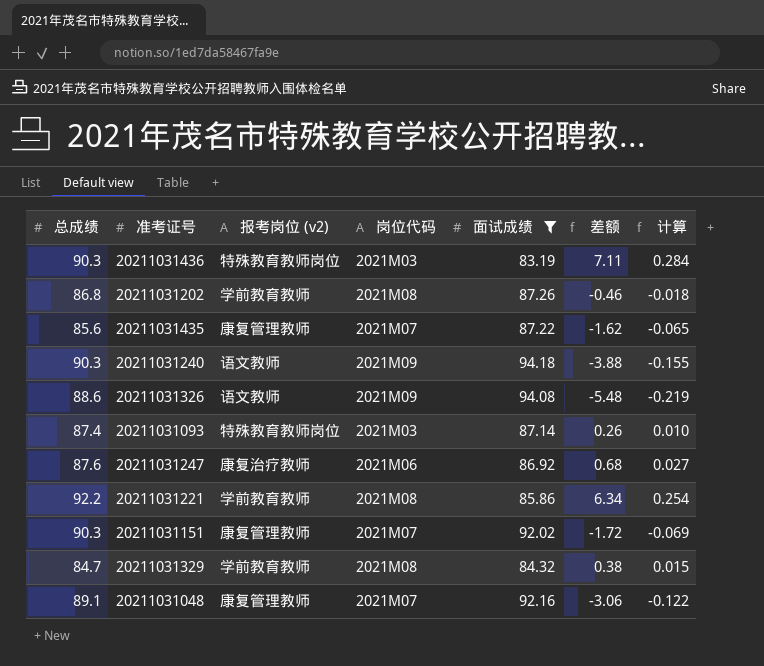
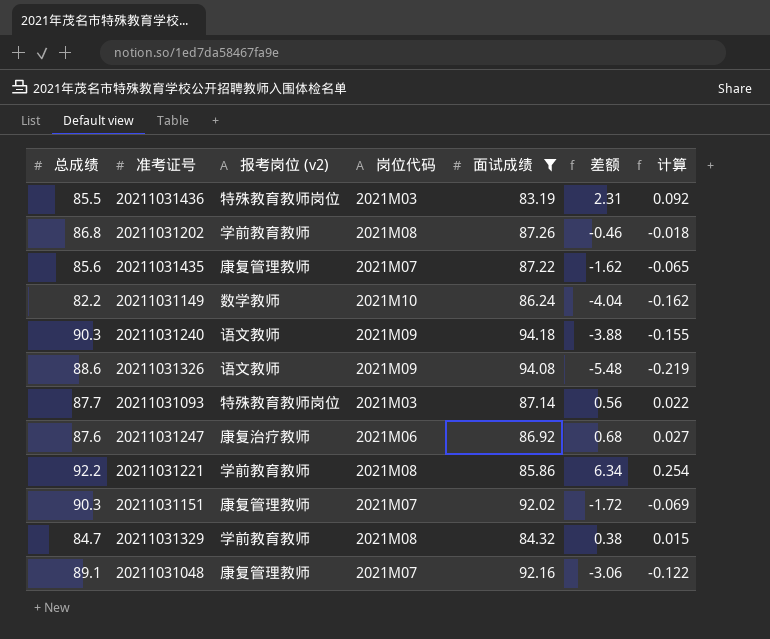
20211031436 | 总成绩: 90.3 -> 85.5
20211031436 | 差额: 7.11 -> 2.31
20211031436 | 计算: 0.284 -> 0.092
row 20211031149: none -> 82.2 | 数学教师 | 2021M10 | 86.24 | -4.04 | -0.162
20211031093 | 总成绩: 87.4 -> 87.7
20211031093 | 差额: 0.26 -> 0.56
20211031093 | 计算: 0.010 -> 0.022

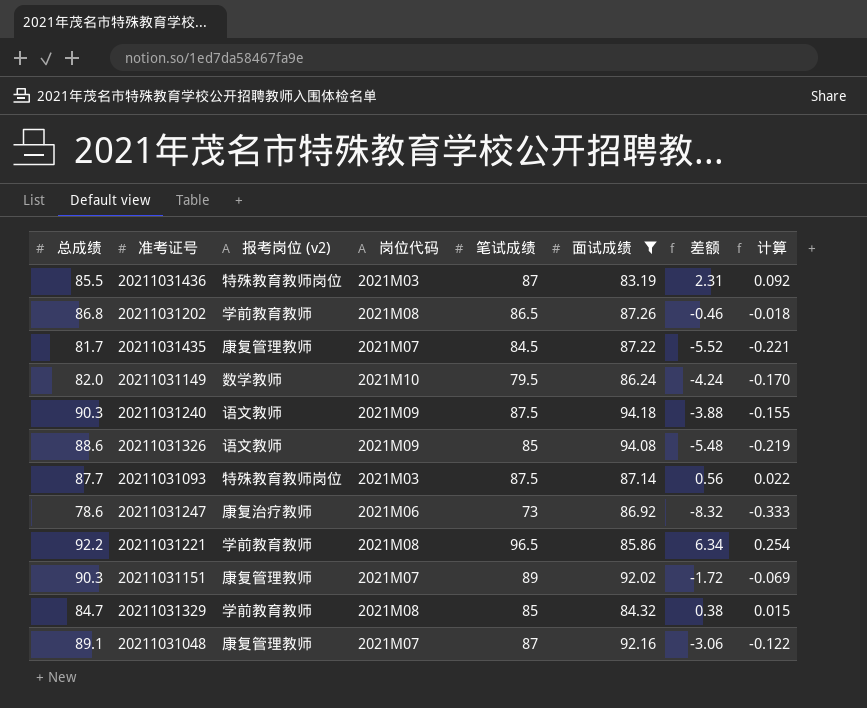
column 笔试成绩 | position: none -> 5
20211031435 | 总成绩: 85.6 -> 81.7
20211031435 | 差额: -1.62 -> -5.52
20211031435 | 计算: -0.065 -> -0.221
20211031149 | 总成绩: 82.2 -> 82.0
20211031149 | 差额: -4.04 -> -4.24
20211031149 | 计算: -0.162 -> -0.170
20211031247 | 总成绩: 87.6 -> 78.6
20211031247 | 差额: 0.68 -> -8.32
20211031247 | 计算: 0.027 -> -0.333

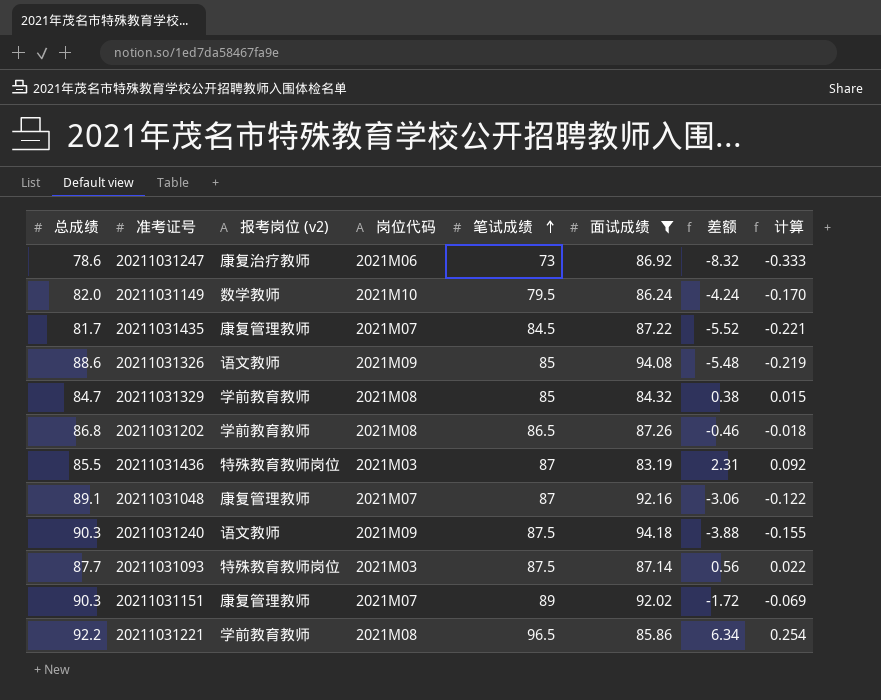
row order: none -> 笔试成绩 ascending

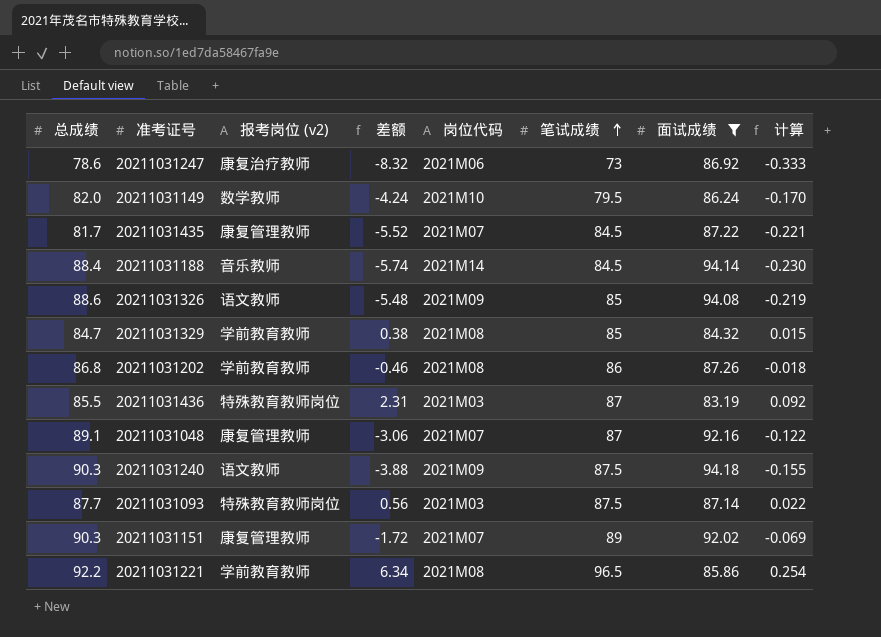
column 差额 | position: 7 -> 4
row 20211031188: none -> 88.4 | 音乐教师 | -5.74 | 2021M14 | 84.5 | 94.14 | -0.230
20211031202 | 笔试成绩: 86.5 -> 86

